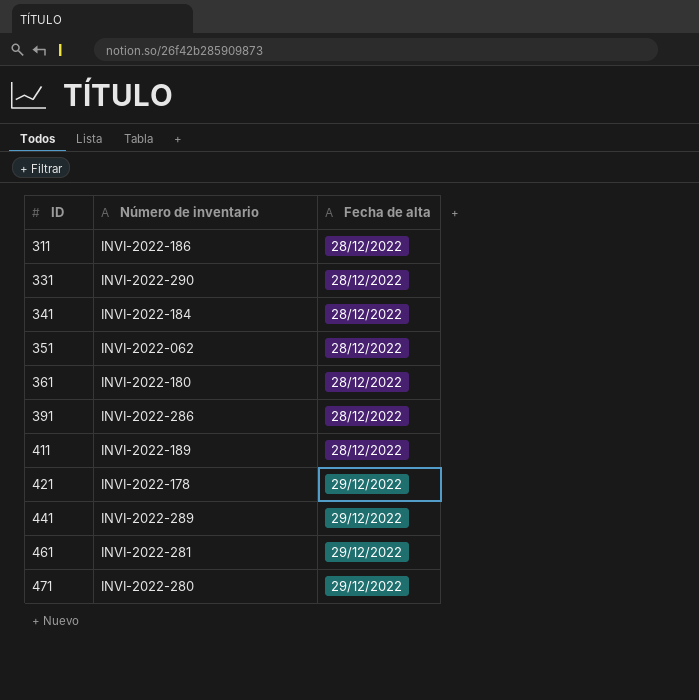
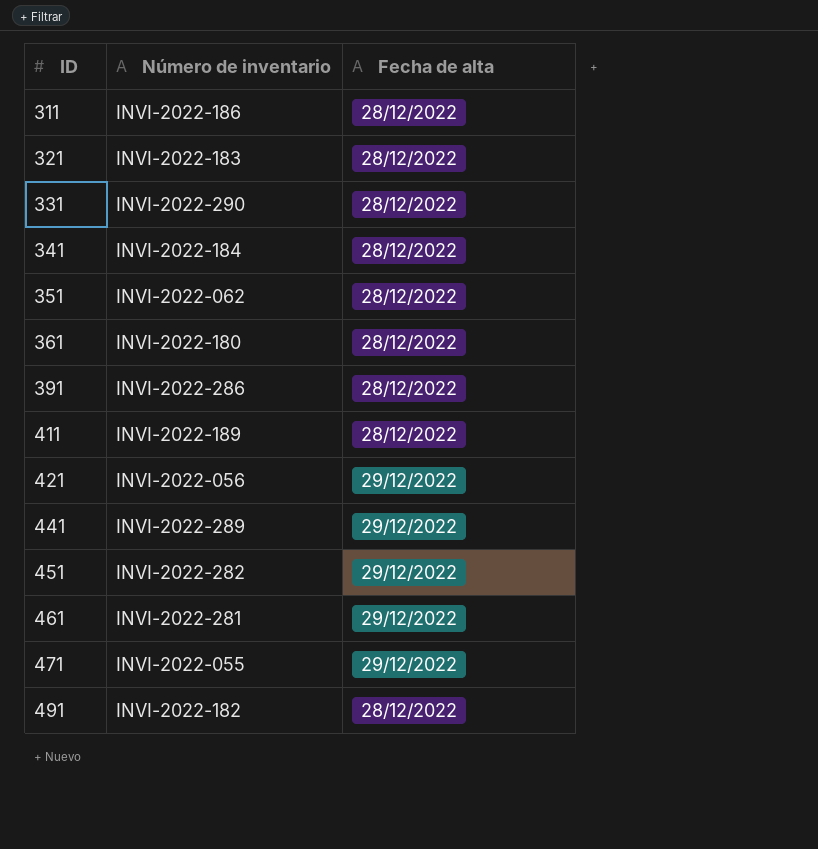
row 321: none -> INVI-2022-183 | 28/12/2022
421 | Número de inventario: INVI-2022-178 -> INVI-2022-056
row 451: none -> INVI-2022-282 | 29/12/2022
471 | Número de inventario: INVI-2022-280 -> INVI-2022-055
row 491: none -> INVI-2022-182 | 28/12/2022

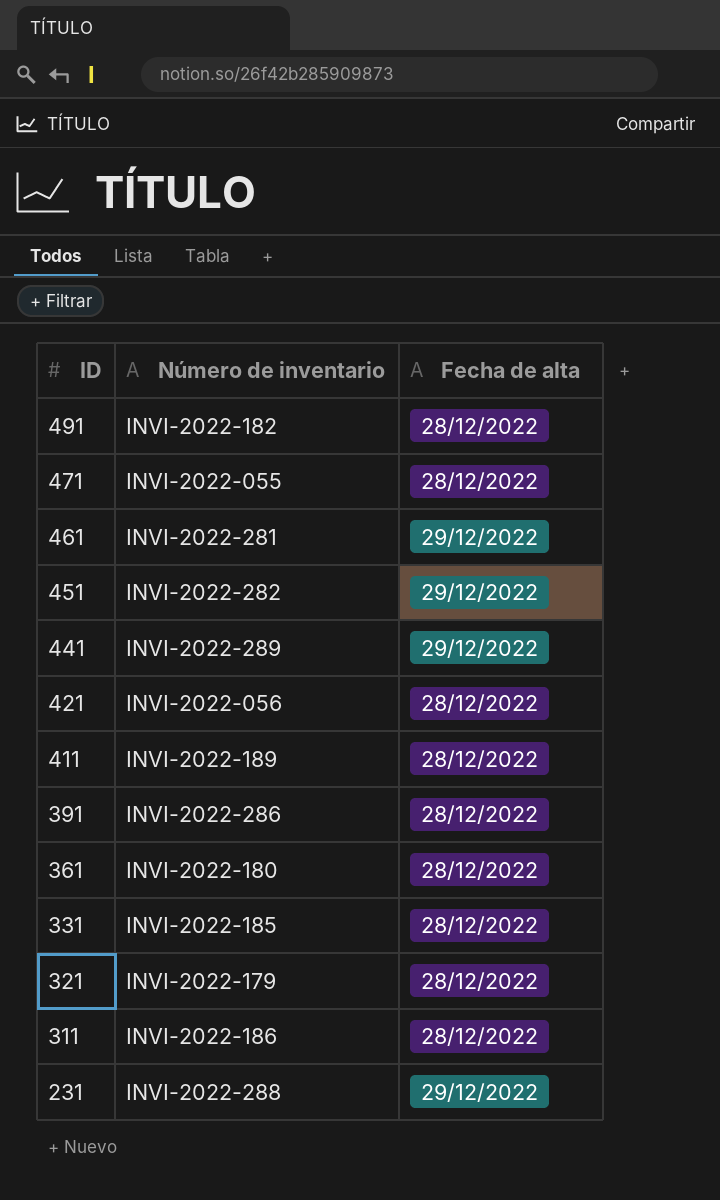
row order: ID ascending -> ID descending
row 341: INVI-2022-184 | 28/12/2022 -> none
row 351: INVI-2022-062 | 28/12/2022 -> none
471 | Fecha de alta: 29/12/2022 -> 28/12/2022
421 | Fecha de alta: 29/12/2022 -> 28/12/2022
331 | Número de inventario: INVI-2022-290 -> INVI-2022-185
321 | Número de inventario: INVI-2022-183 -> INVI-2022-179
row 231: none -> INVI-2022-288 | 29/12/2022

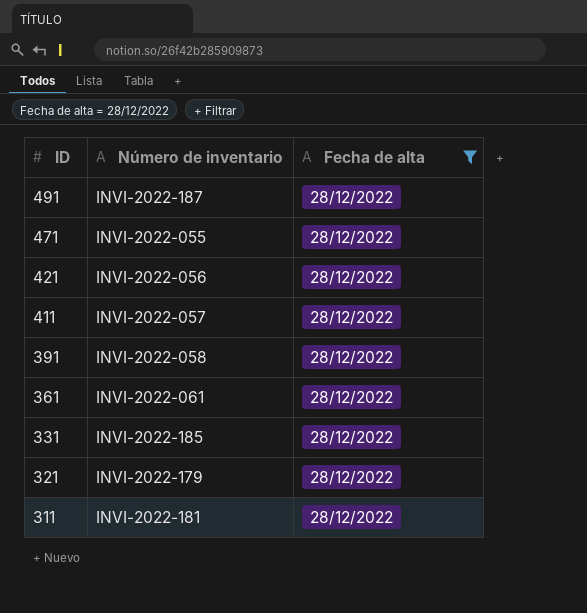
filter: none -> Fecha de alta = 28/12/2022
491 | Número de inventario: INVI-2022-182 -> INVI-2022-187
411 | Número de inventario: INVI-2022-189 -> INVI-2022-057
391 | Número de inventario: INVI-2022-286 -> INVI-2022-058
361 | Número de inventario: INVI-2022-180 -> INVI-2022-061
311 | Número de inventario: INVI-2022-186 -> INVI-2022-181

